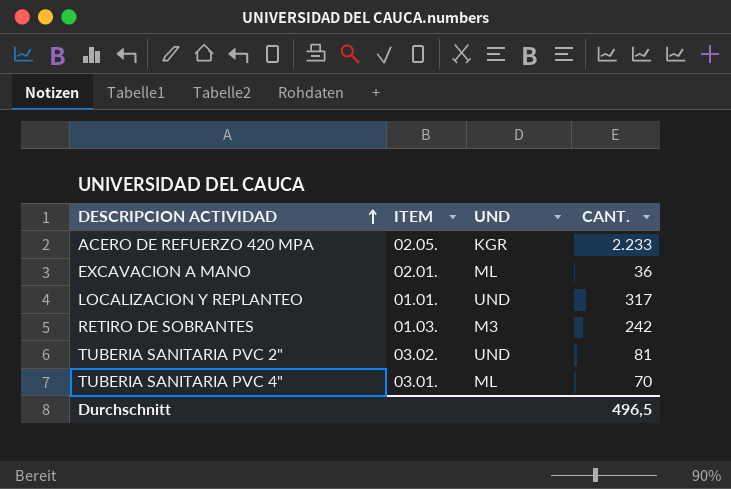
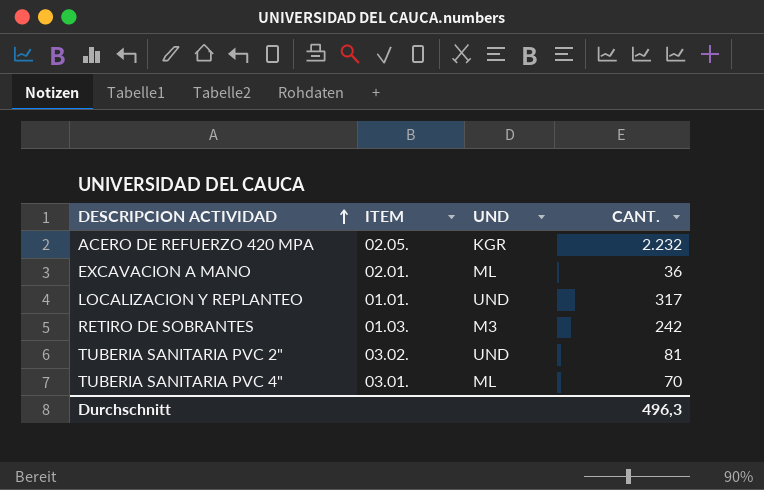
ACERO DE REFUERZO 420 MPA | CANT.: 2.233 -> 2.232
Durchschnitt | CANT.: 496,5 -> 496,3

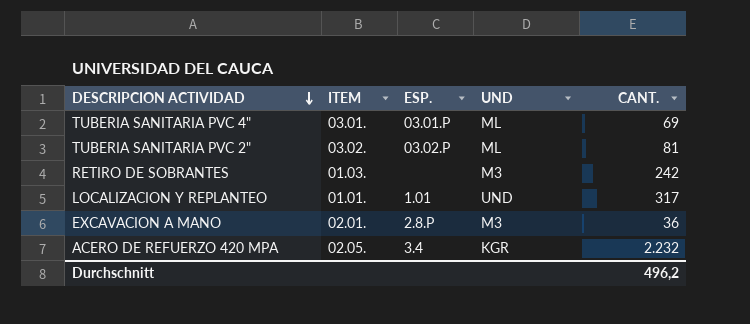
row order: DESCRIPCION ACTIVIDAD ascending -> DESCRIPCION ACTIVIDAD descending
column ESP. | position: none -> 3
TUBERIA SANITARIA PVC 4" | CANT.: 70 -> 69
TUBERIA SANITARIA PVC 2" | UND: UND -> ML
EXCAVACION A MANO | UND: ML -> M3
Durchschnitt | CANT.: 496,3 -> 496,2

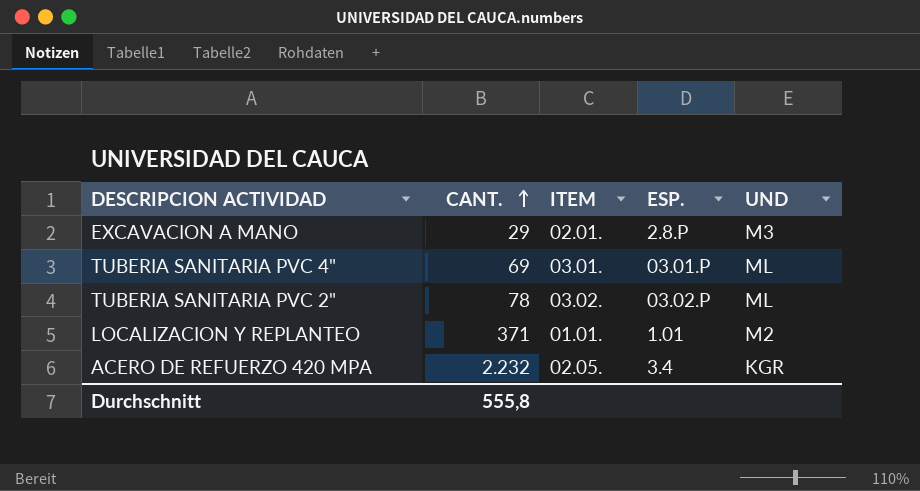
row order: DESCRIPCION ACTIVIDAD descending -> CANT. ascending
column CANT. | position: 5 -> 2
row RETIRO DE SOBRANTES: 01.03. | none | M3 | 242 -> none
EXCAVACION A MANO | CANT.: 36 -> 29
TUBERIA SANITARIA PVC 2" | CANT.: 81 -> 78
LOCALIZACION Y REPLANTEO | CANT.: 317 -> 371
LOCALIZACION Y REPLANTEO | UND: UND -> M2
Durchschnitt | CANT.: 496,2 -> 555,8

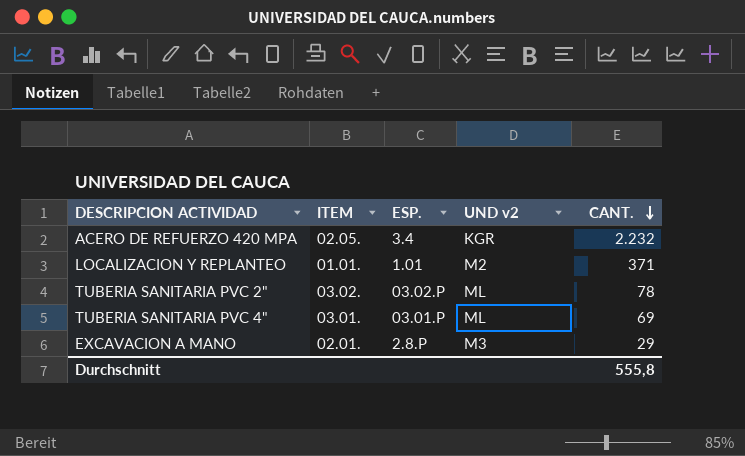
row order: CANT. ascending -> CANT. descending
column name: UND -> UND v2
column CANT. | position: 2 -> 5

